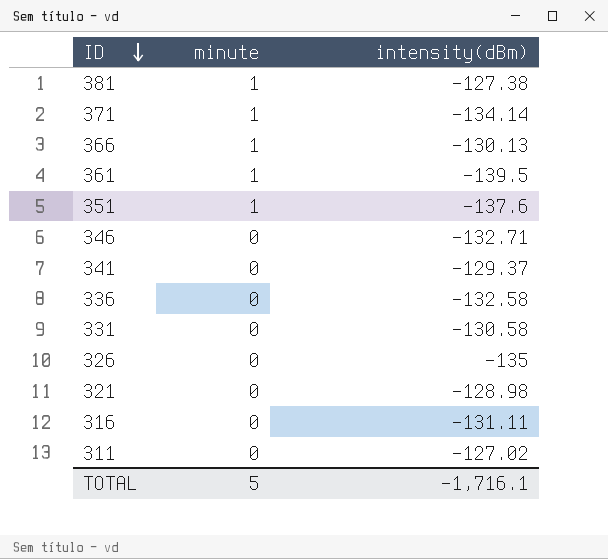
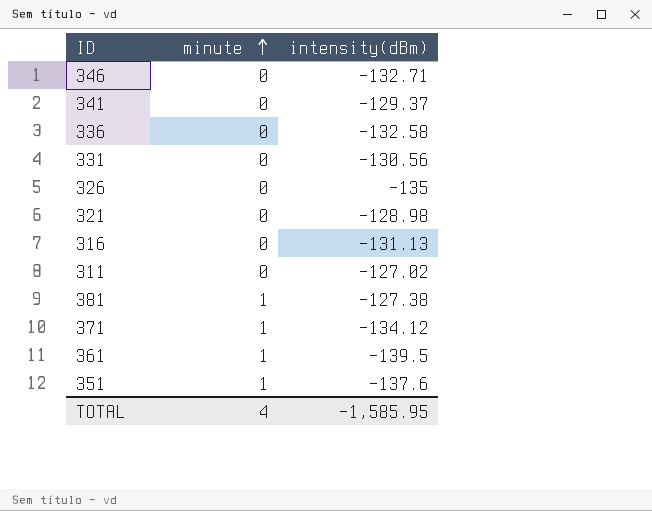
row order: ID descending -> minute ascending
row 366: 1 | -130.13 -> none
331 | intensity(dBm): -130.58 -> -130.56
316 | intensity(dBm): -131.11 -> -131.13
371 | intensity(dBm): -134.14 -> -134.12
TOTAL | minute: 5 -> 4
TOTAL | intensity(dBm): -1,716.1 -> -1,585.95

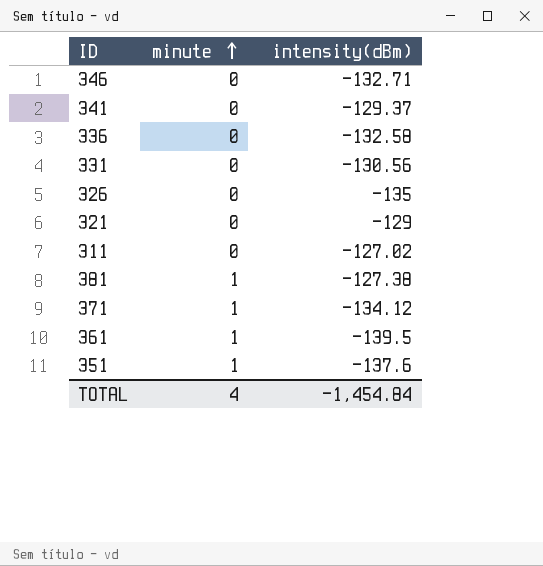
row 316: 0 | -131.13 -> none
321 | intensity(dBm): -128.98 -> -129
TOTAL | intensity(dBm): -1,585.95 -> -1,454.84

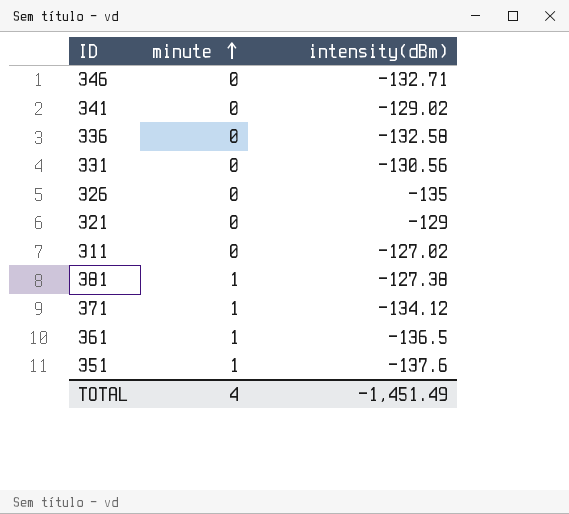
341 | intensity(dBm): -129.37 -> -129.02
361 | intensity(dBm): -139.5 -> -136.5
TOTAL | intensity(dBm): -1,454.84 -> -1,451.49

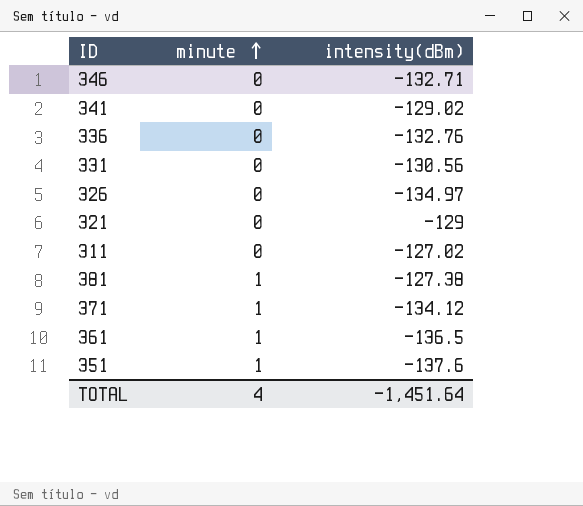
336 | intensity(dBm): -132.58 -> -132.76
326 | intensity(dBm): -135 -> -134.97
TOTAL | intensity(dBm): -1,451.49 -> -1,451.64

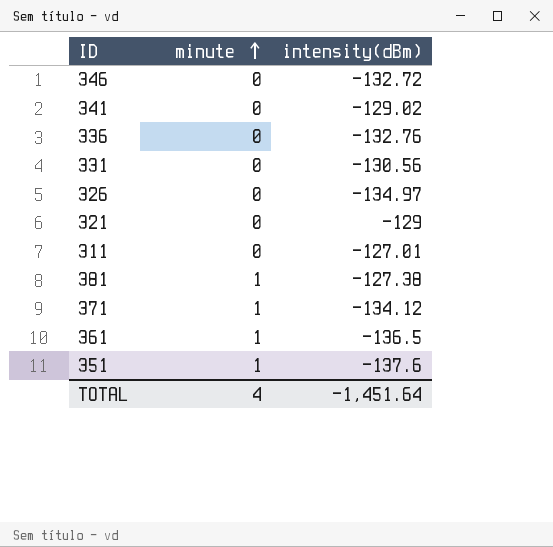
346 | intensity(dBm): -132.71 -> -132.72
311 | intensity(dBm): -127.02 -> -127.01

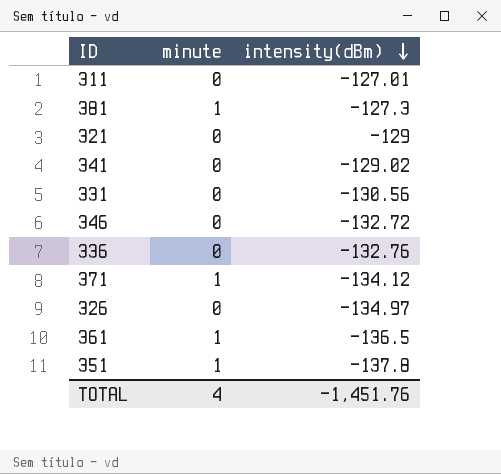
row order: minute ascending -> intensity(dBm) descending
381 | intensity(dBm): -127.38 -> -127.3
351 | intensity(dBm): -137.6 -> -137.8
TOTAL | intensity(dBm): -1,451.64 -> -1,451.76

